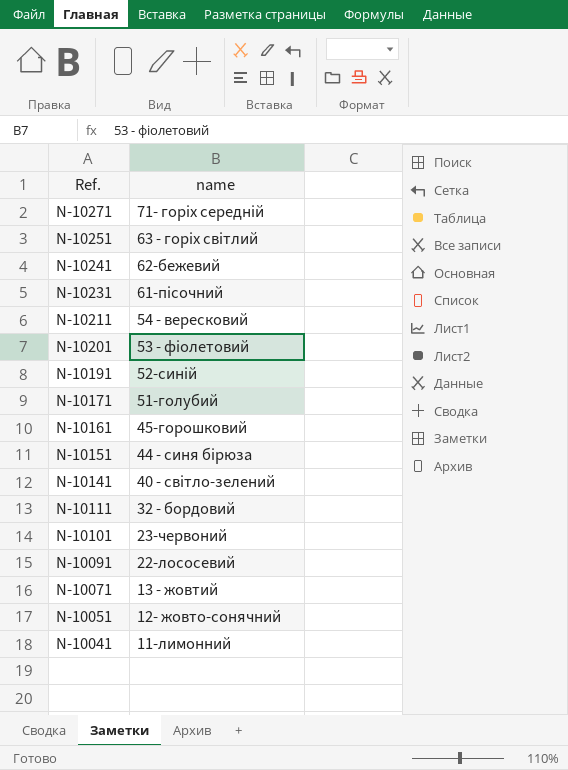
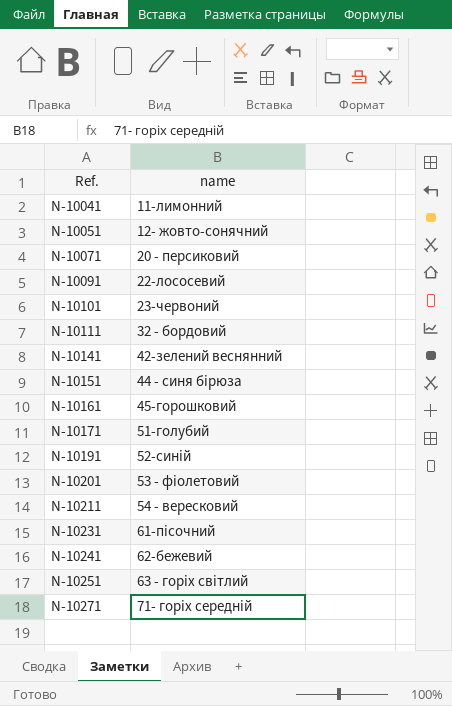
row order: Ref. descending -> Ref. ascending
N-10071 | name: 13 - жовтий -> 20 - персиковий
N-10141 | name: 40 - світло-зелений -> 42-зелений веснянний

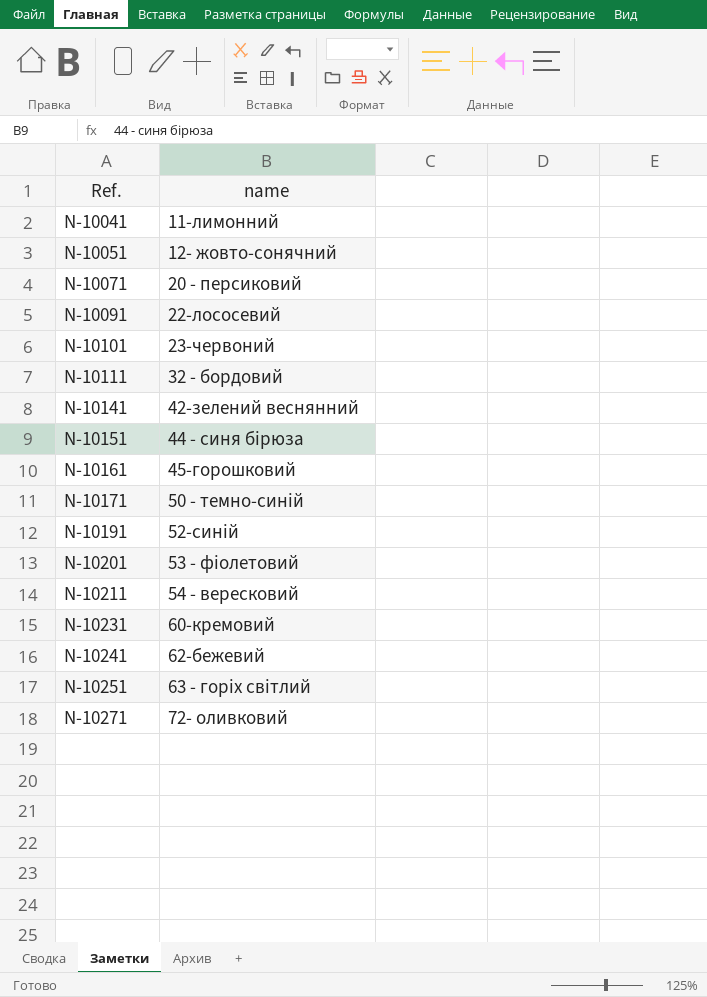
N-10171 | name: 51-голубий -> 50 - темно-синій
N-10231 | name: 61-пісочний -> 60-кремовий
N-10271 | name: 71- горіх середній -> 72- оливковий

